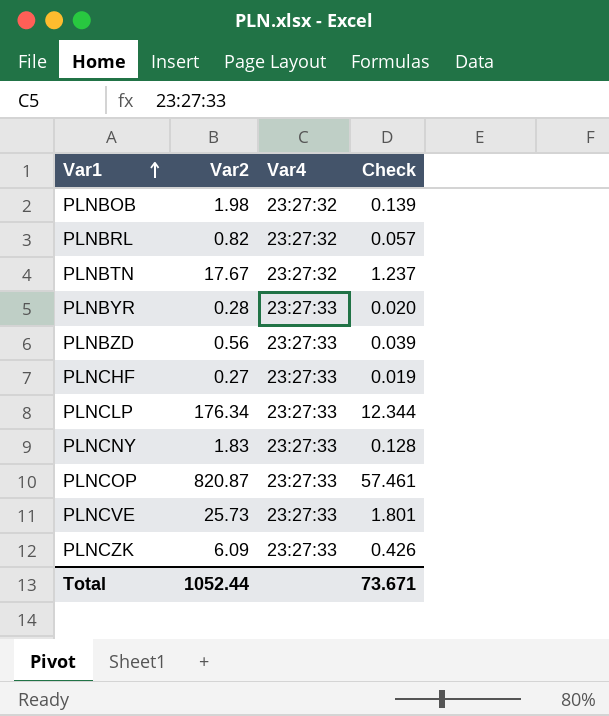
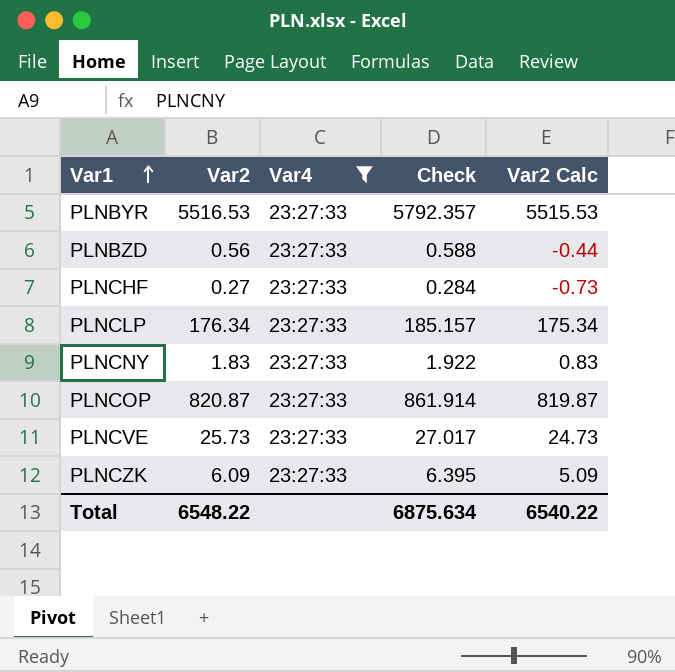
filter: none -> Var4 = 23:27:33
column Check | formula: [Var2] * 0.07 -> [Var2] * 1.05
column Var2 Calc | formula: none -> [Var2] - 1
PLNBYR | Var2: 0.28 -> 5516.53
Total | Var2: 1052.44 -> 6548.22
Total | Check: 73.671 -> 6875.634

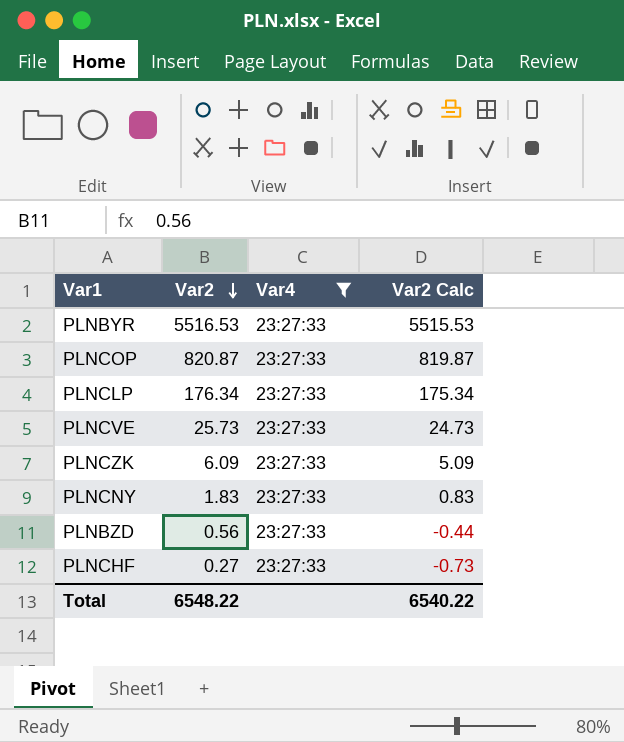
row order: Var1 ascending -> Var2 descending
column Check | formula: [Var2] * 1.05 -> none

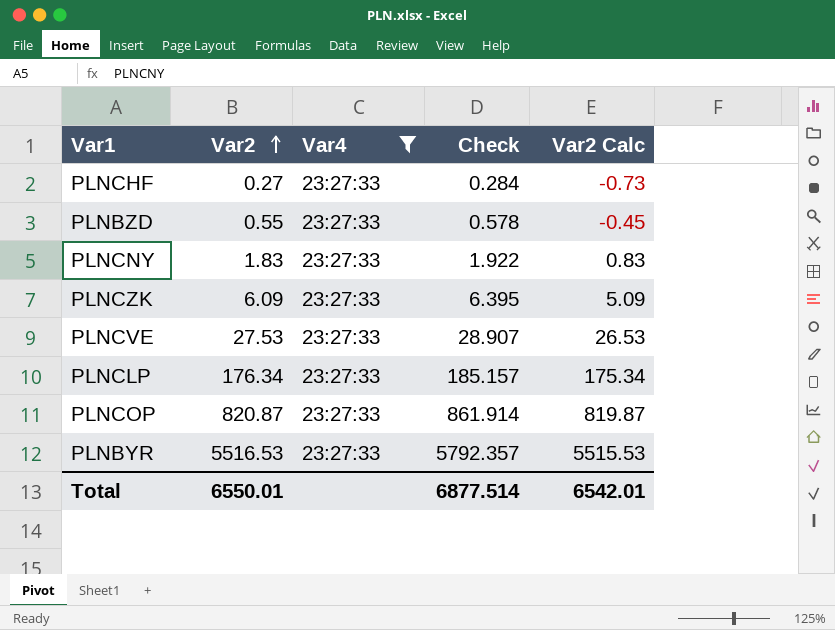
row order: Var2 descending -> Var2 ascending
column Check | formula: none -> [Var2] * 1.05
PLNBZD | Var2: 0.56 -> 0.55
PLNBZD | Var2 Calc: -0.44 -> -0.45
PLNCVE | Var2: 25.73 -> 27.53
PLNCVE | Var2 Calc: 24.73 -> 26.53
Total | Var2: 6548.22 -> 6550.01
Total | Var2 Calc: 6540.22 -> 6542.01

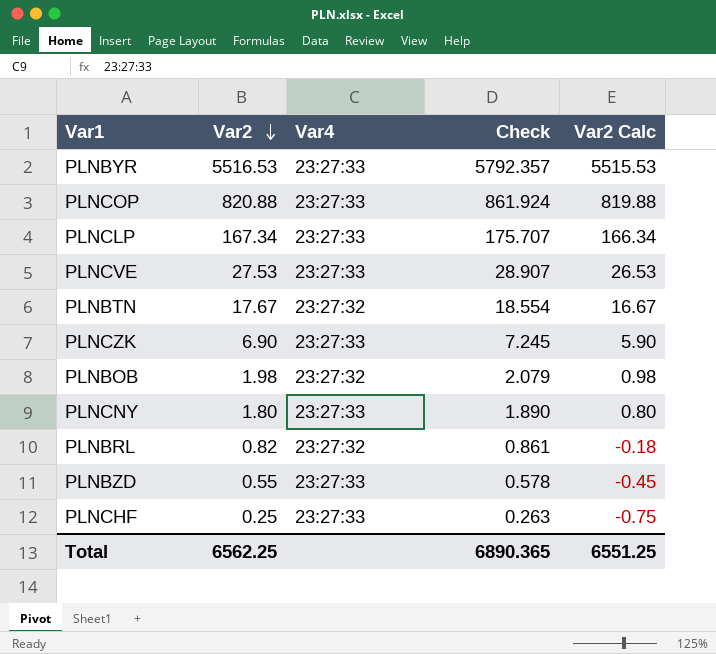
filter: Var4 = 23:27:33 -> none
row order: Var2 ascending -> Var2 descending
PLNCOP | Var2: 820.87 -> 820.88
PLNCOP | Check: 861.914 -> 861.924
PLNCOP | Var2 Calc: 819.87 -> 819.88
PLNCLP | Var2: 176.34 -> 167.34
PLNCLP | Check: 185.157 -> 175.707
PLNCLP | Var2 Calc: 175.34 -> 166.34
PLNCZK | Var2: 6.09 -> 6.90
PLNCZK | Check: 6.395 -> 7.245
PLNCZK | Var2 Calc: 5.09 -> 5.90
PLNCNY | Var2: 1.83 -> 1.80
PLNCNY | Check: 1.922 -> 1.890
PLNCNY | Var2 Calc: 0.83 -> 0.80
PLNCHF | Var2: 0.27 -> 0.25
PLNCHF | Check: 0.284 -> 0.263
PLNCHF | Var2 Calc: -0.73 -> -0.75
Total | Var2: 6550.01 -> 6562.25
Total | Check: 6877.514 -> 6890.365
Total | Var2 Calc: 6542.01 -> 6551.25

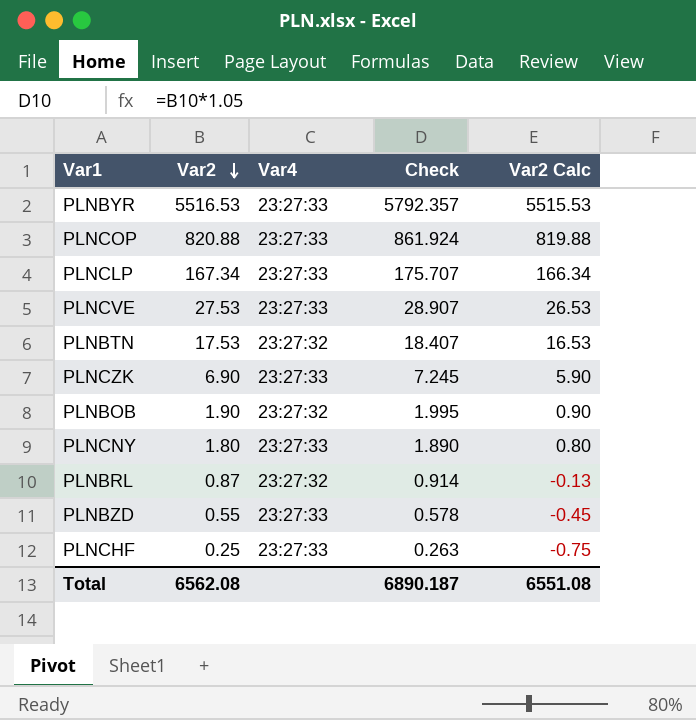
PLNBTN | Var2: 17.67 -> 17.53
PLNBTN | Check: 18.554 -> 18.407
PLNBTN | Var2 Calc: 16.67 -> 16.53
PLNBOB | Var2: 1.98 -> 1.90
PLNBOB | Check: 2.079 -> 1.995
PLNBOB | Var2 Calc: 0.98 -> 0.90
PLNBRL | Var2: 0.82 -> 0.87
PLNBRL | Check: 0.861 -> 0.914
PLNBRL | Var2 Calc: -0.18 -> -0.13
Total | Var2: 6562.25 -> 6562.08
Total | Check: 6890.365 -> 6890.187
Total | Var2 Calc: 6551.25 -> 6551.08

